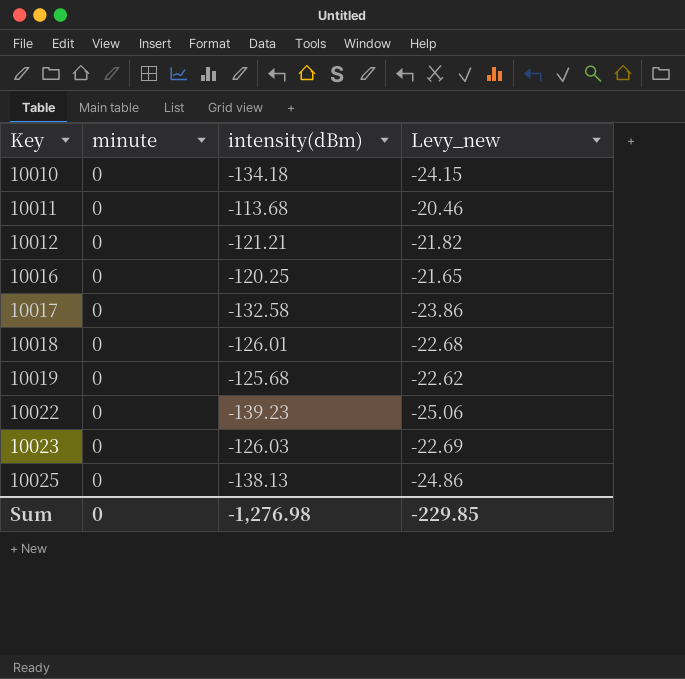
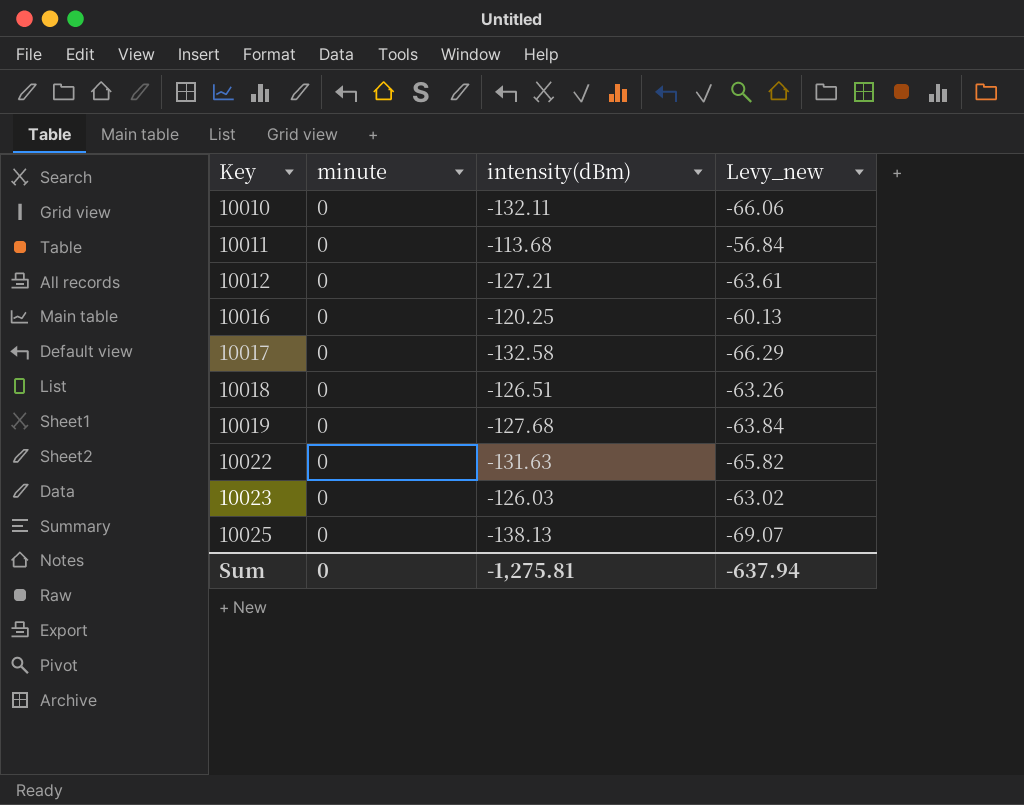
column Levy_new | formula: [intensity(dBm)] * 0.18 -> [intensity(dBm)] * 0.5
10010 | intensity(dBm): -134.18 -> -132.11
10012 | intensity(dBm): -121.21 -> -127.21
10018 | intensity(dBm): -126.01 -> -126.51
10019 | intensity(dBm): -125.68 -> -127.68
10022 | intensity(dBm): -139.23 -> -131.63
Sum | intensity(dBm): -1,276.98 -> -1,275.81
Sum | Levy_new: -229.85 -> -637.94

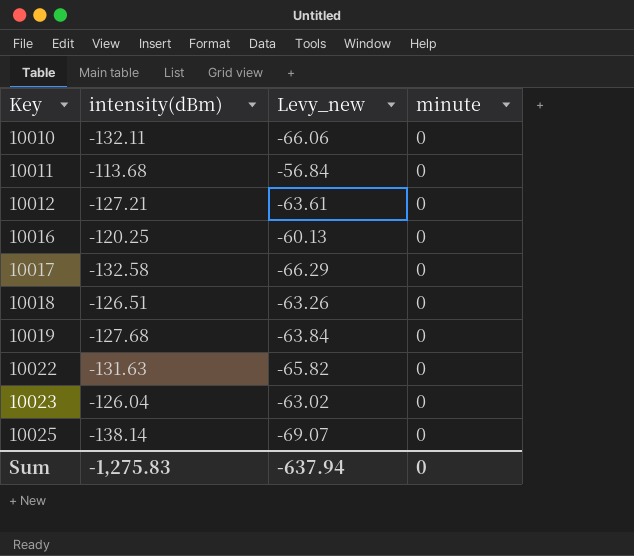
column minute | position: 2 -> 4
10023 | intensity(dBm): -126.03 -> -126.04
10025 | intensity(dBm): -138.13 -> -138.14
Sum | intensity(dBm): -1,275.81 -> -1,275.83

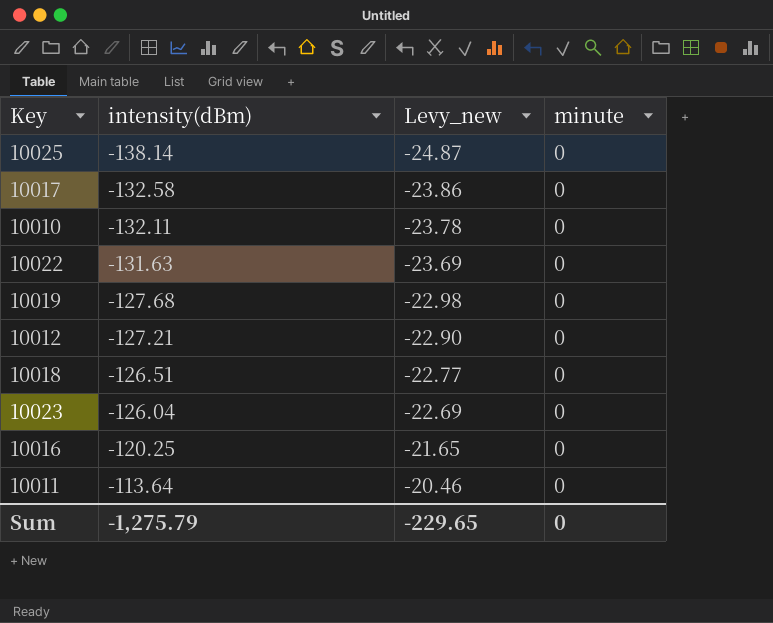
row order: Key ascending -> intensity(dBm) ascending
column Levy_new | formula: [intensity(dBm)] * 0.5 -> [intensity(dBm)] * 0.18
10011 | intensity(dBm): -113.68 -> -113.64
Sum | intensity(dBm): -1,275.83 -> -1,275.79
Sum | Levy_new: -637.94 -> -229.65

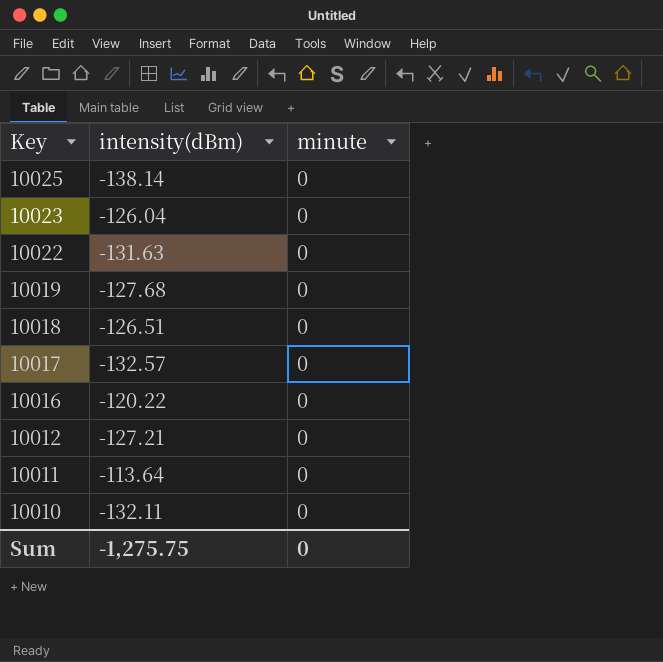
row order: intensity(dBm) ascending -> Key descending
column Levy_new | formula: [intensity(dBm)] * 0.18 -> none
10017 | intensity(dBm): -132.58 -> -132.57
10016 | intensity(dBm): -120.25 -> -120.22
Sum | intensity(dBm): -1,275.79 -> -1,275.75

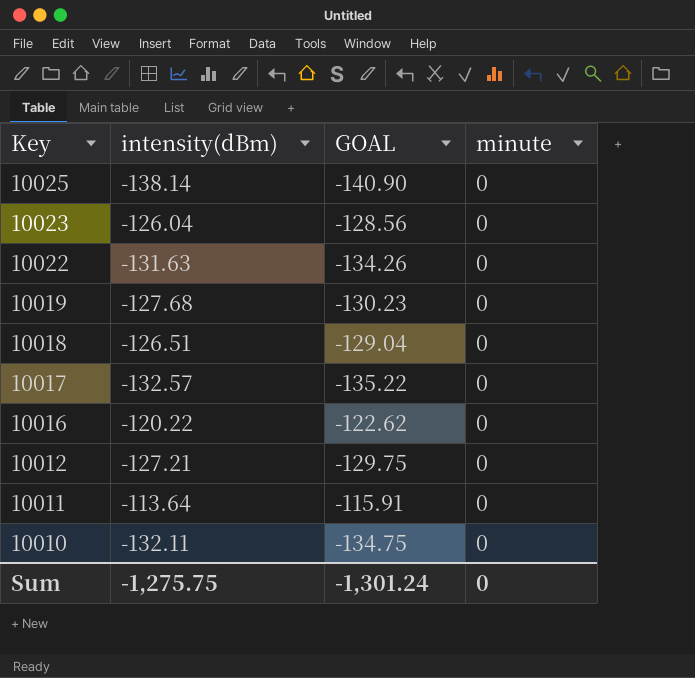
column GOAL | formula: none -> [intensity(dBm)] * 1.02

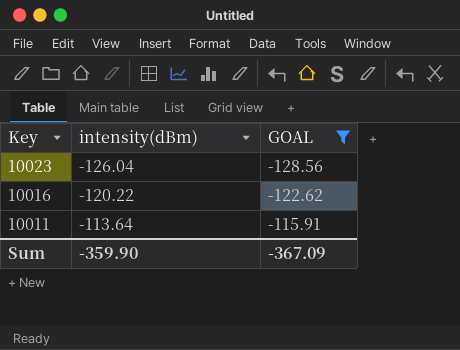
filter: none -> GOAL >= -128.56
column minute | position: 4 -> none
Sum | intensity(dBm): -1,275.75 -> -359.90
Sum | GOAL: -1,301.24 -> -367.09

